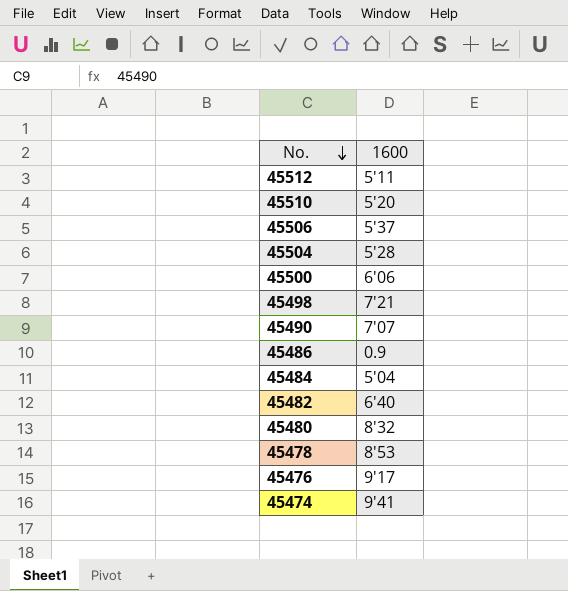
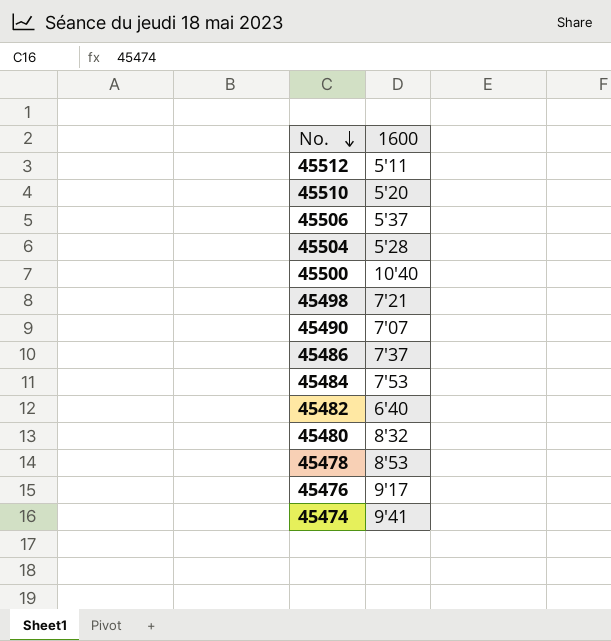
45500 | 1600: 6'06 -> 10'40
45486 | 1600: 0.9 -> 7'37
45484 | 1600: 5'04 -> 7'53

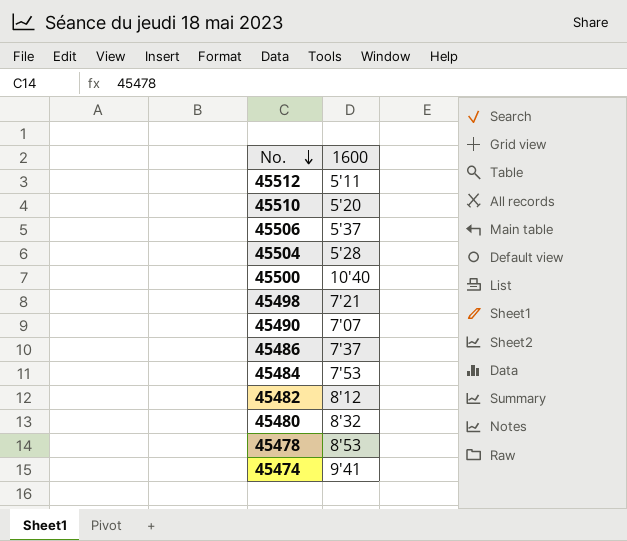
row 45476: 9'17 -> none
45482 | 1600: 6'40 -> 8'12

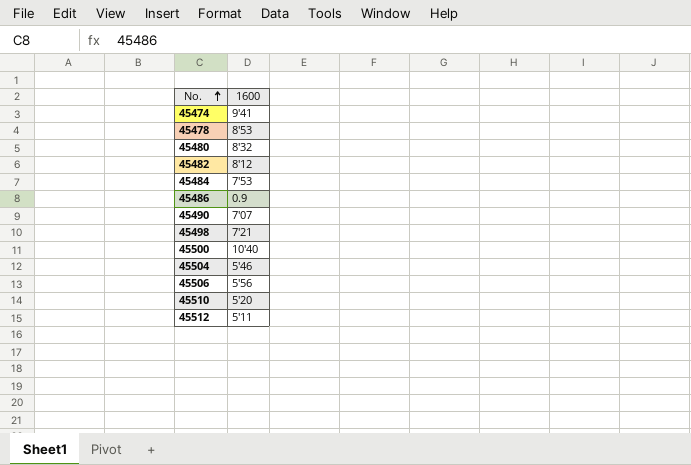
row order: No. descending -> No. ascending
45486 | 1600: 7'37 -> 0.9
45504 | 1600: 5'28 -> 5'46
45506 | 1600: 5'37 -> 5'56

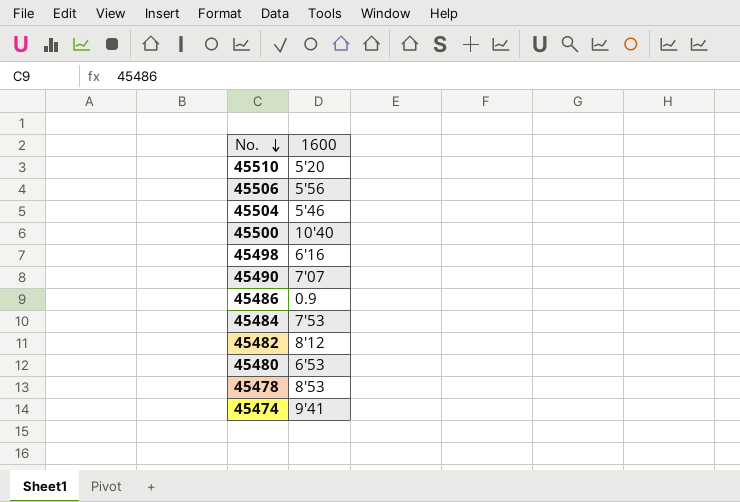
row order: No. ascending -> No. descending
row 45512: 5'11 -> none
45498 | 1600: 7'21 -> 6'16
45480 | 1600: 8'32 -> 6'53

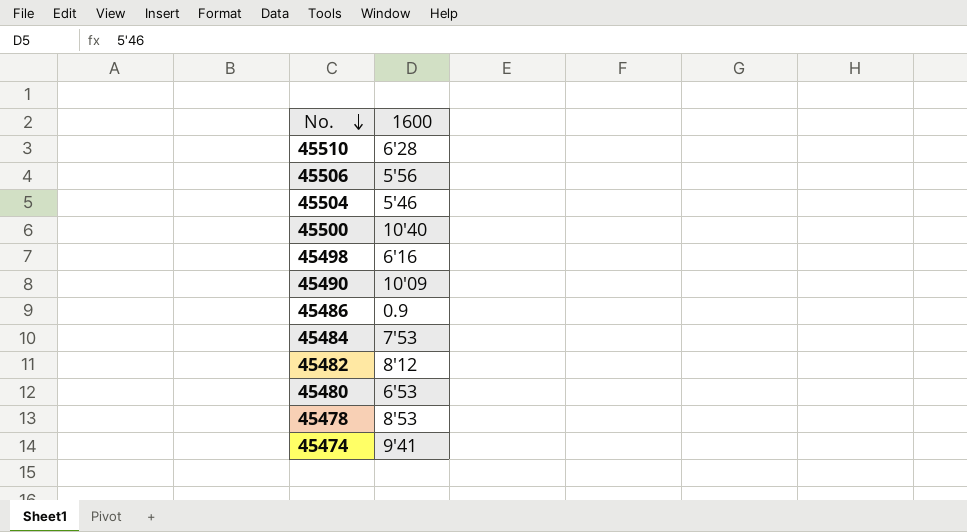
45510 | 1600: 5'20 -> 6'28
45490 | 1600: 7'07 -> 10'09

